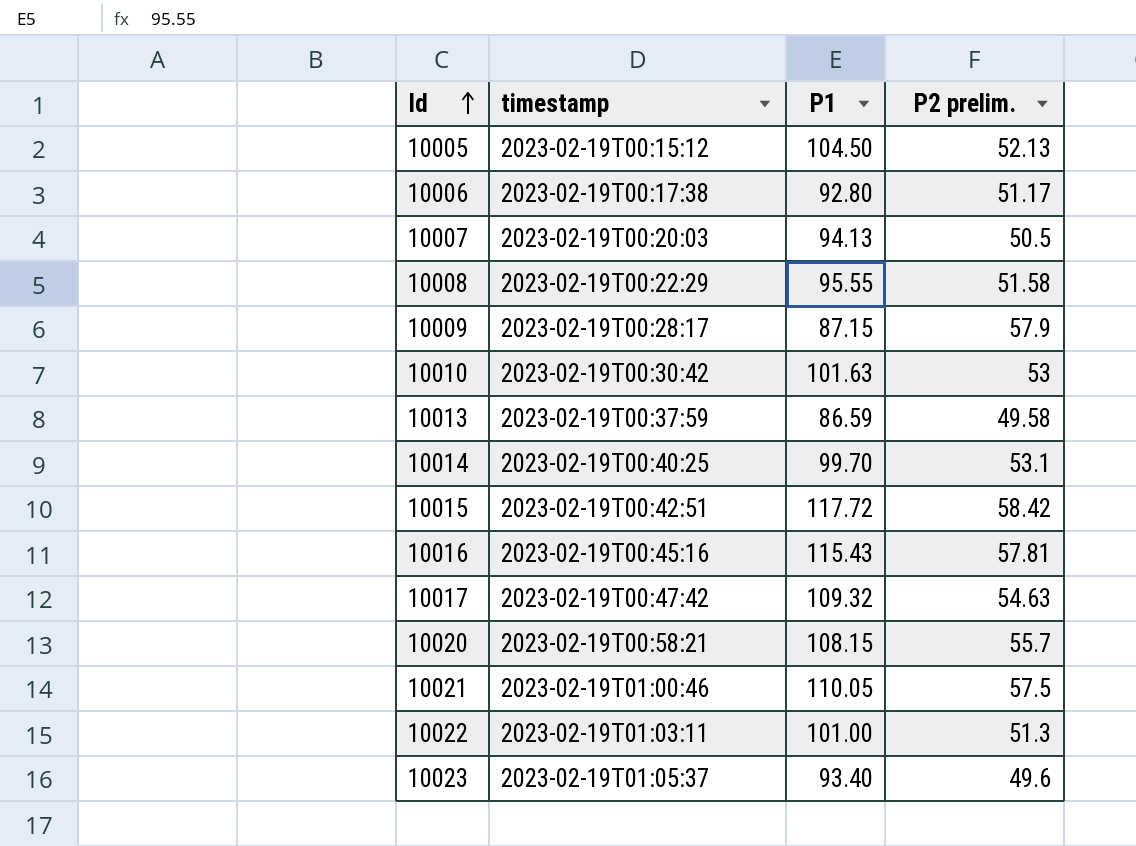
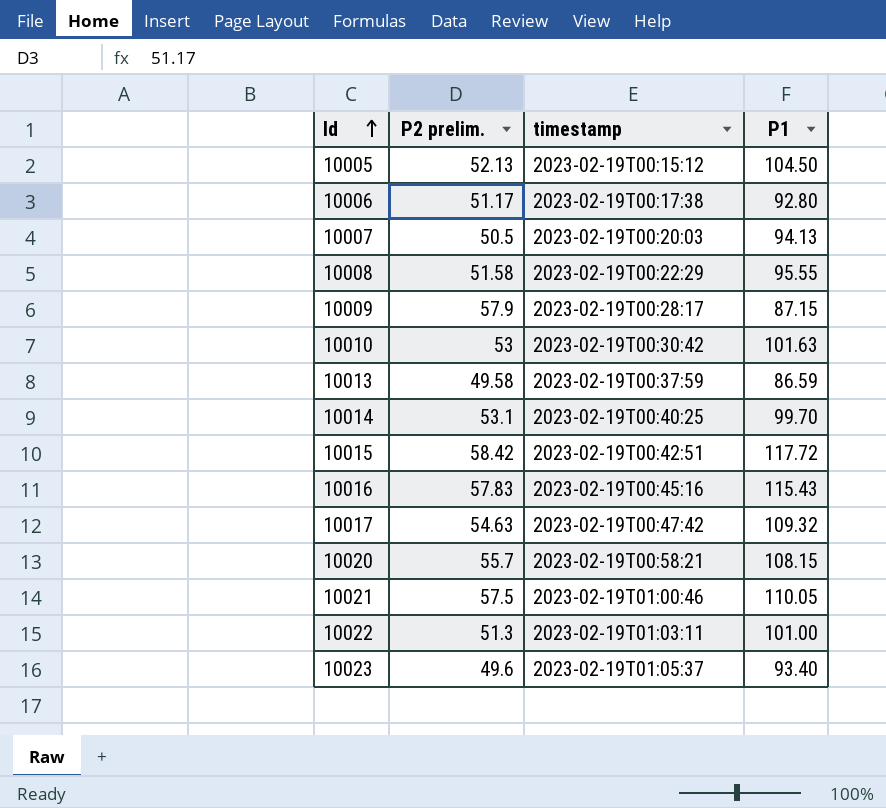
column P2 prelim. | position: 4 -> 2
10016 | P2 prelim.: 57.81 -> 57.83

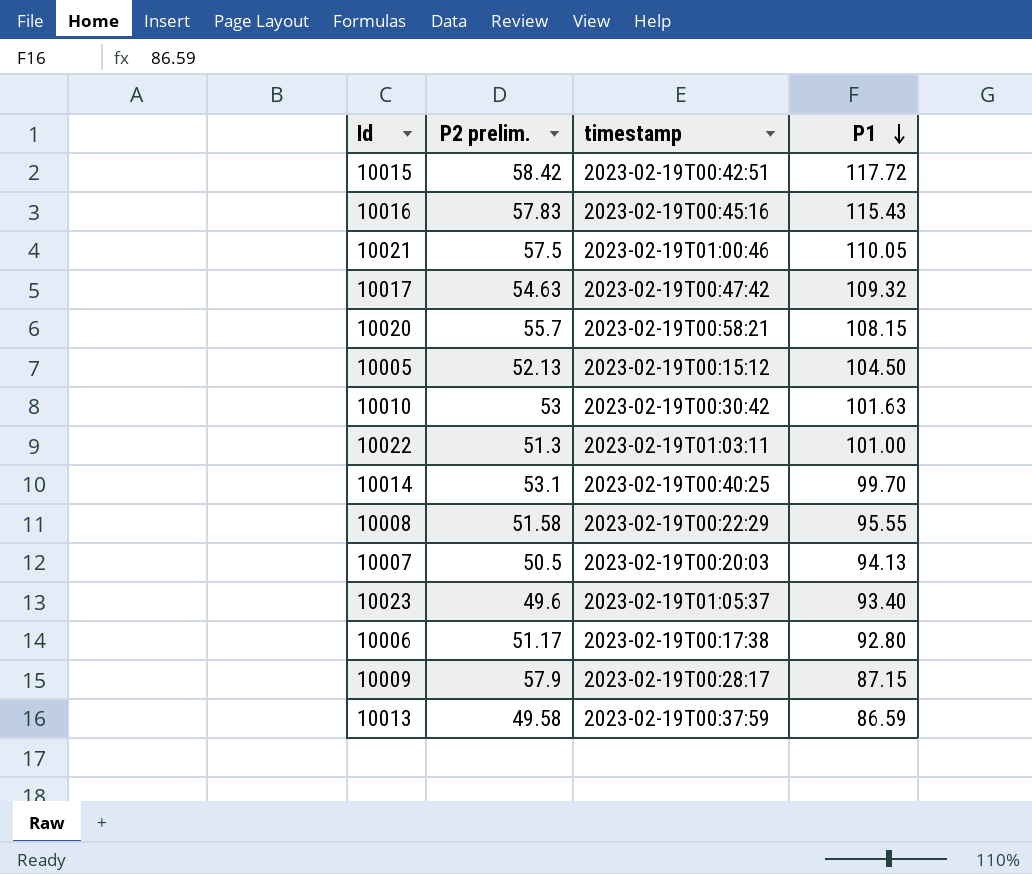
row order: Id ascending -> P1 descending

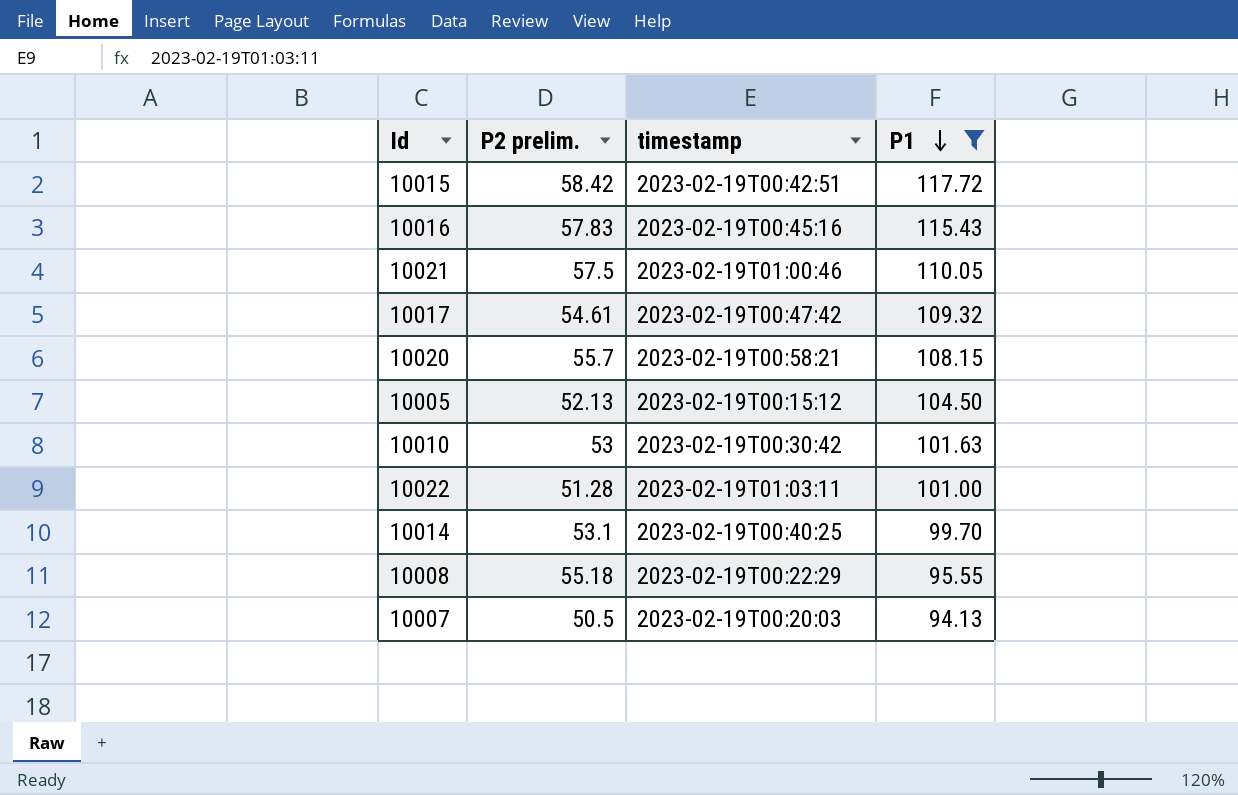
filter: none -> P1 >= 94.13
10017 | P2 prelim.: 54.63 -> 54.61
10022 | P2 prelim.: 51.3 -> 51.28
10008 | P2 prelim.: 51.58 -> 55.18

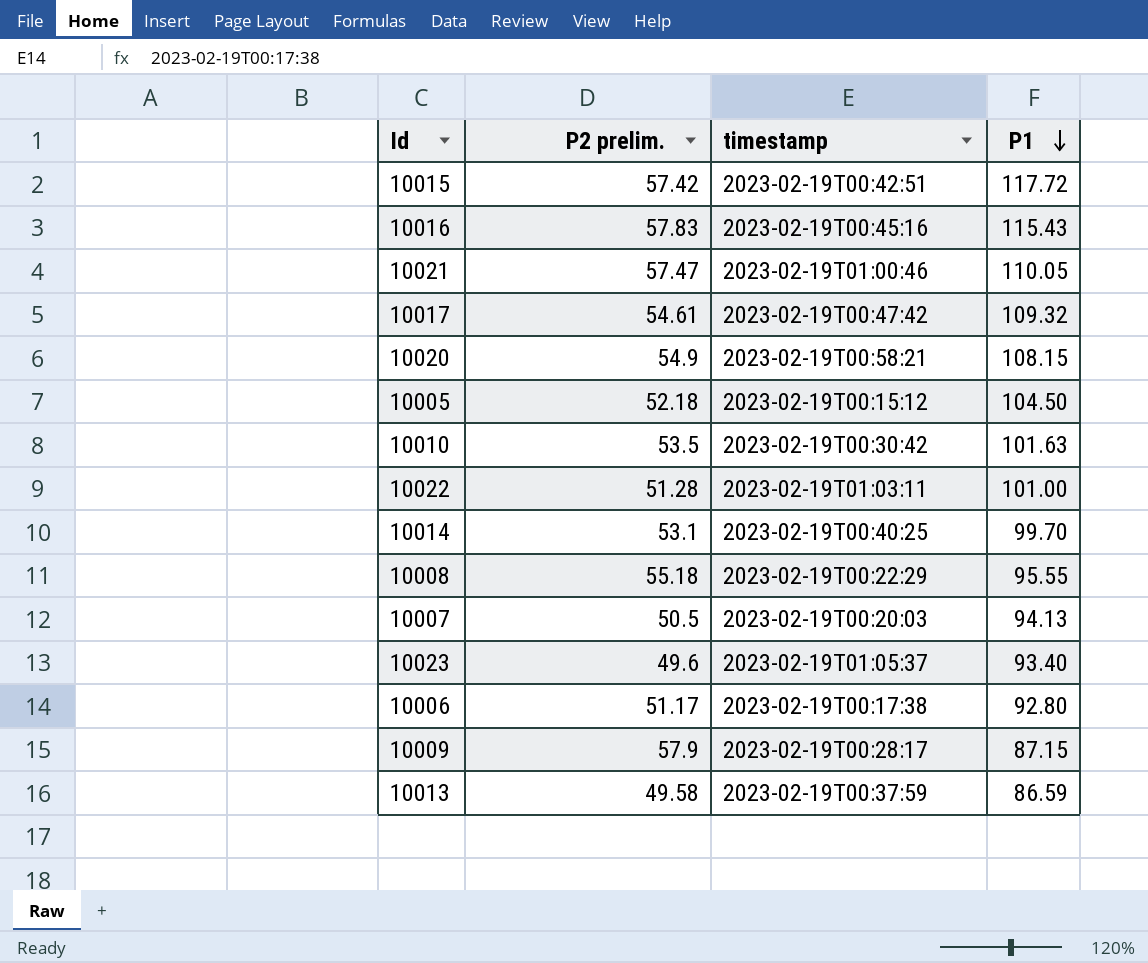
filter: P1 >= 94.13 -> none
10015 | P2 prelim.: 58.42 -> 57.42
10021 | P2 prelim.: 57.5 -> 57.47
10020 | P2 prelim.: 55.7 -> 54.9
10005 | P2 prelim.: 52.13 -> 52.18
10010 | P2 prelim.: 53 -> 53.5

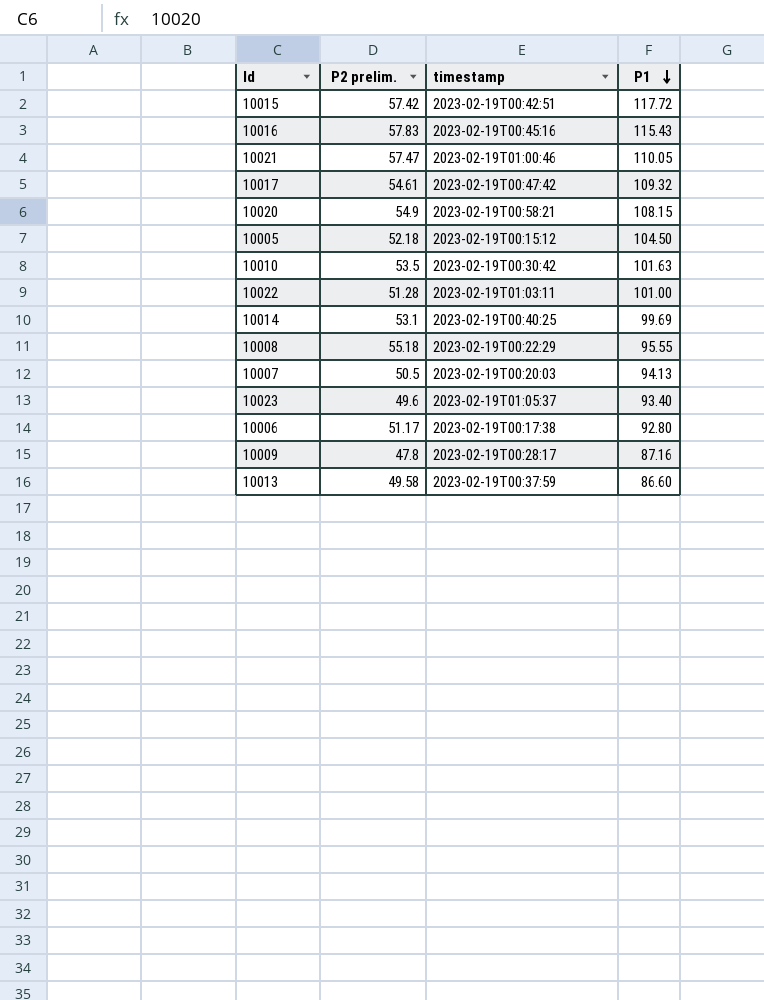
10014 | P1: 99.70 -> 99.69
10009 | P2 prelim.: 57.9 -> 47.8
10009 | P1: 87.15 -> 87.16
10013 | P1: 86.59 -> 86.60

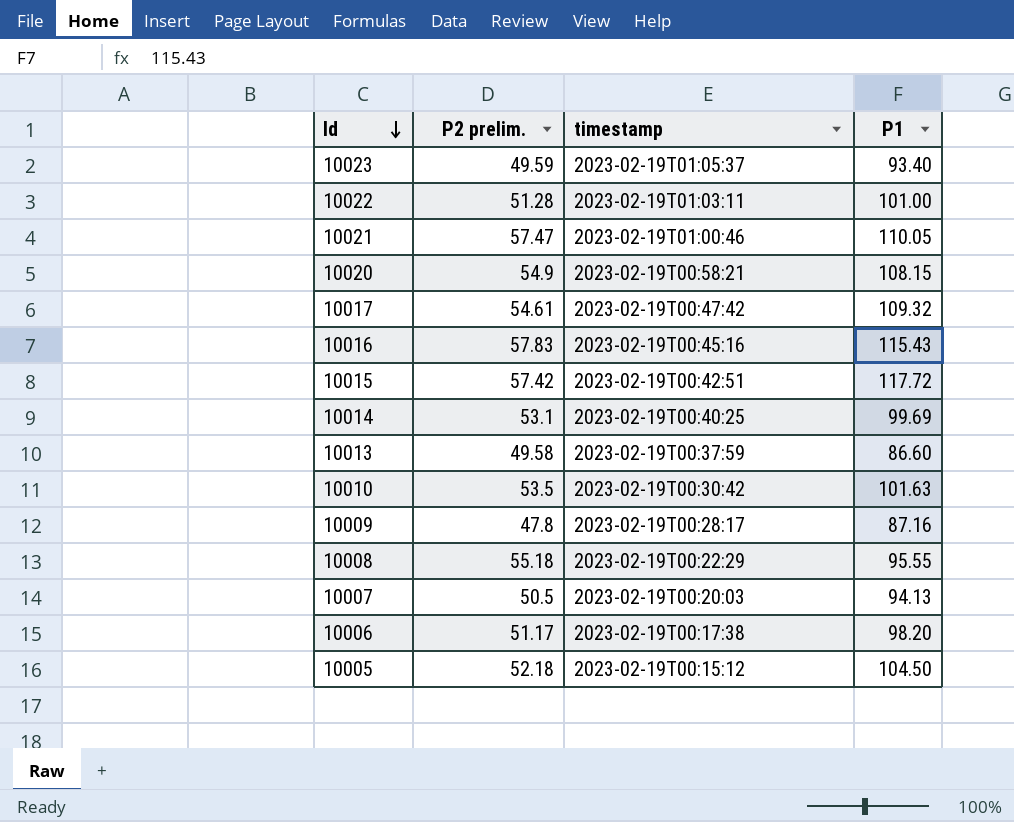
row order: P1 descending -> Id descending
10023 | P2 prelim.: 49.6 -> 49.59
10006 | P1: 92.80 -> 98.20

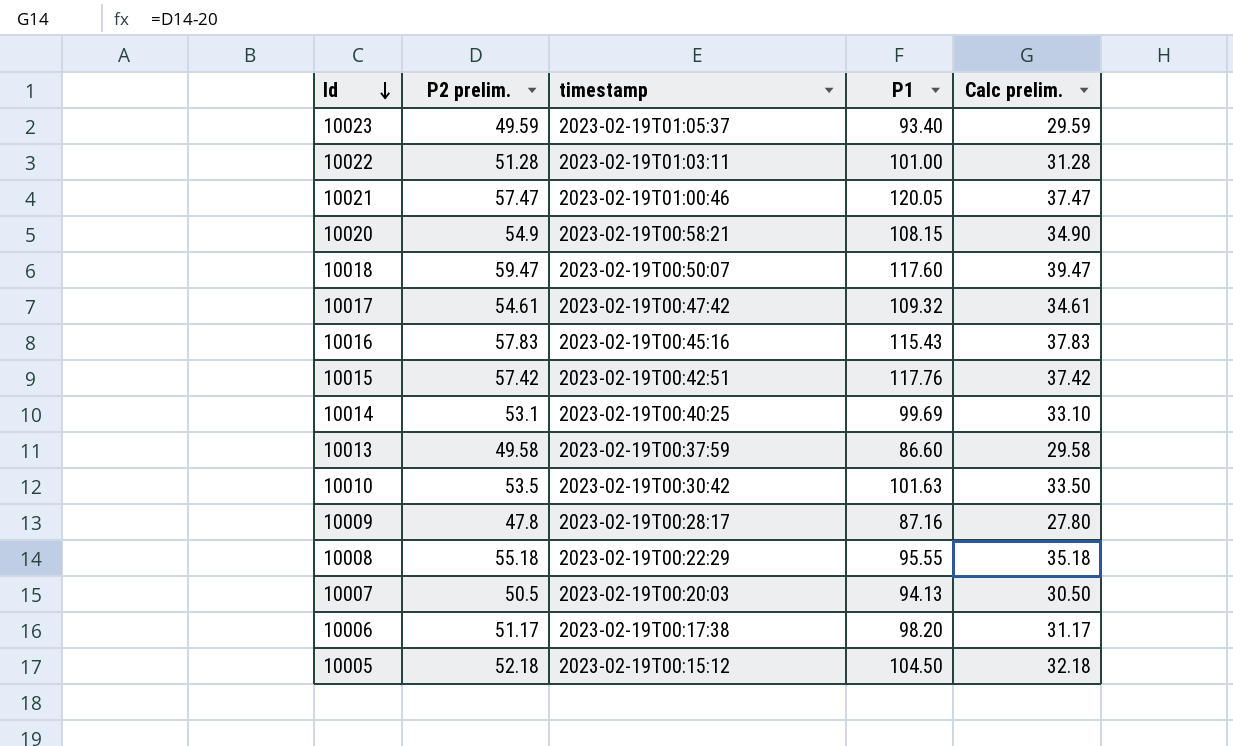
column Calc prelim. | formula: none -> [P2 prelim.] - 20
10021 | P1: 110.05 -> 120.05
row 10018: none -> 59.47 | 2023-02-19T00:50:07 | 117.60 | 39.47
10015 | P1: 117.72 -> 117.76

